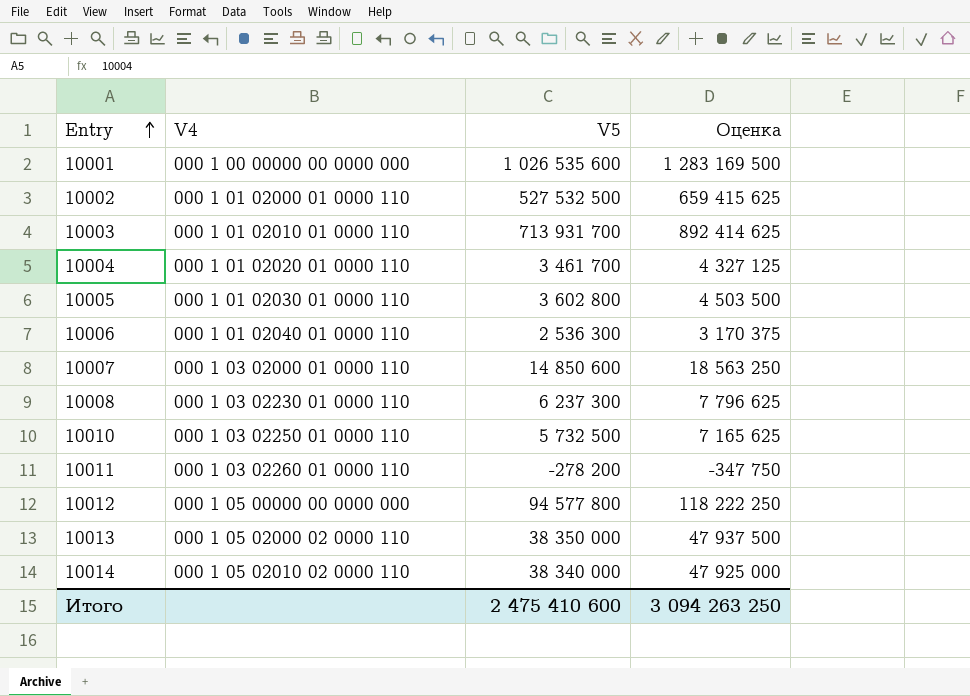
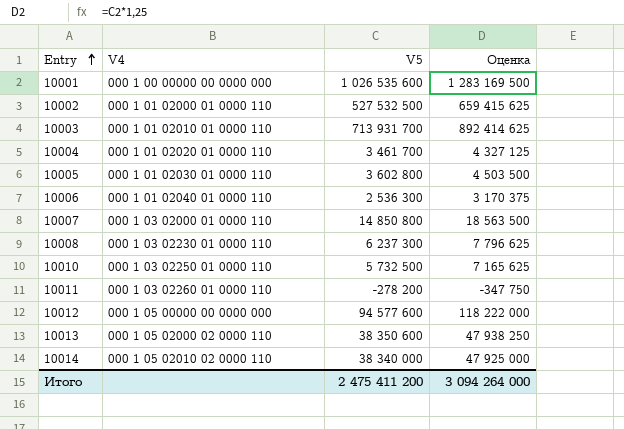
10007 | V5: 14 850 600 -> 14 850 800
10007 | Оценка: 18 563 250 -> 18 563 500
10012 | V5: 94 577 800 -> 94 577 600
10012 | Оценка: 118 222 250 -> 118 222 000
10013 | V5: 38 350 000 -> 38 350 600
10013 | Оценка: 47 937 500 -> 47 938 250
Итого | V5: 2 475 410 600 -> 2 475 411 200
Итого | Оценка: 3 094 263 250 -> 3 094 264 000

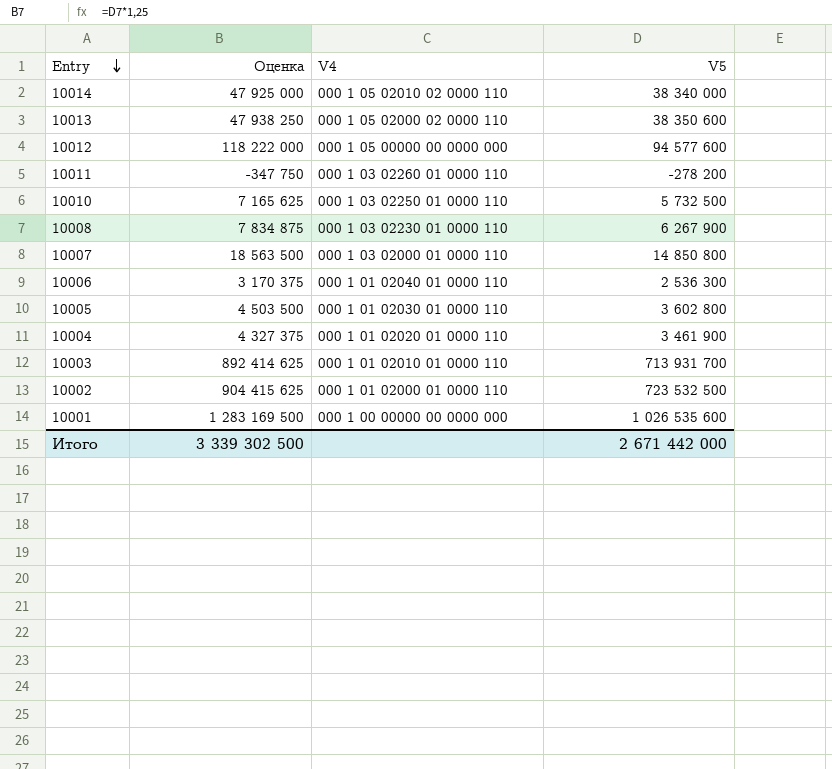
row order: Entry ascending -> Entry descending
column Оценка | position: 4 -> 2
10008 | Оценка: 7 796 625 -> 7 834 875
10008 | V5: 6 237 300 -> 6 267 900
10004 | Оценка: 4 327 125 -> 4 327 375
10004 | V5: 3 461 700 -> 3 461 900
10002 | Оценка: 659 415 625 -> 904 415 625
10002 | V5: 527 532 500 -> 723 532 500
Итого | Оценка: 3 094 264 000 -> 3 339 302 500
Итого | V5: 2 475 411 200 -> 2 671 442 000

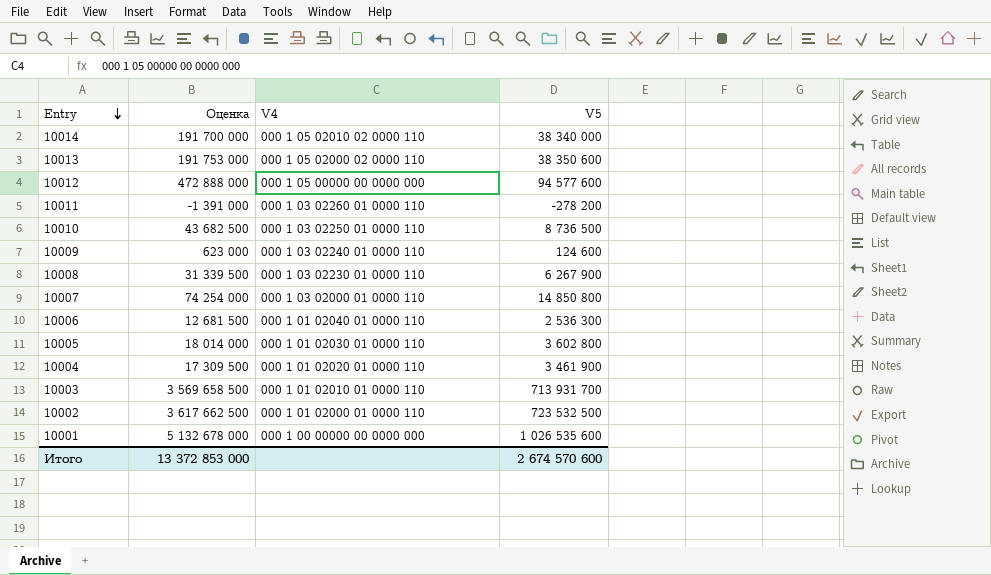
column Оценка | formula: [V5] * 1,25 -> [V5] * 5
10010 | V5: 5 732 500 -> 8 736 500
row 10009: none -> 623 000 | 000 1 03 02240 01 0000 110 | 124 600
Итого | Оценка: 3 339 302 500 -> 13 372 853 000
Итого | V5: 2 671 442 000 -> 2 674 570 600

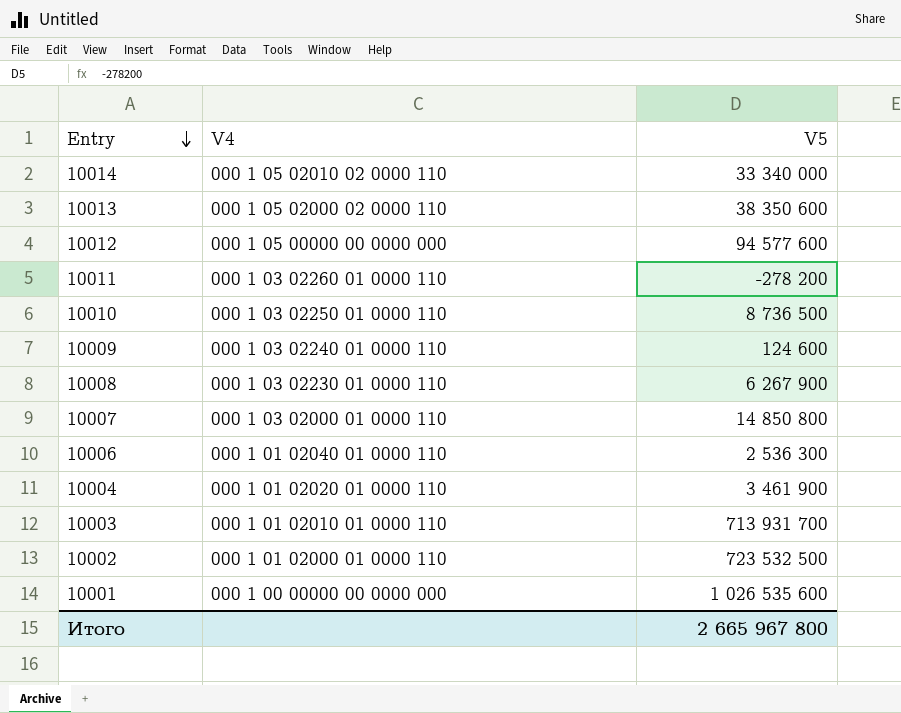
column Оценка | formula: [V5] * 5 -> none
row 10005: 18 014 000 | 000 1 01 02030 01 0000 110 | 3 602 800 -> none
10014 | V5: 38 340 000 -> 33 340 000
Итого | V5: 2 674 570 600 -> 2 665 967 800

